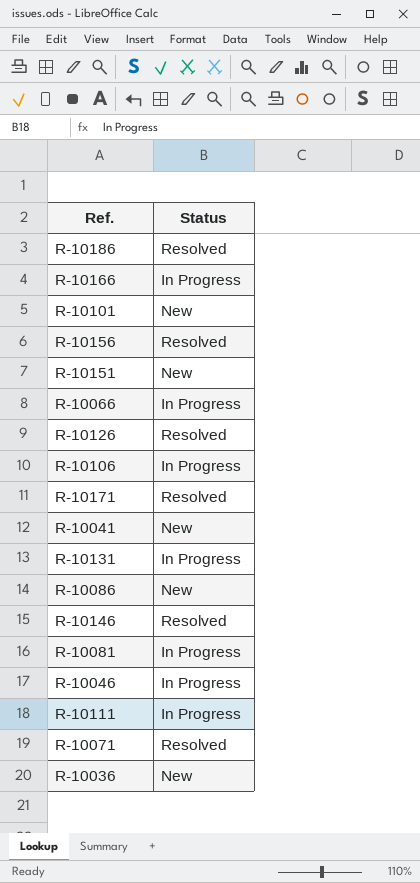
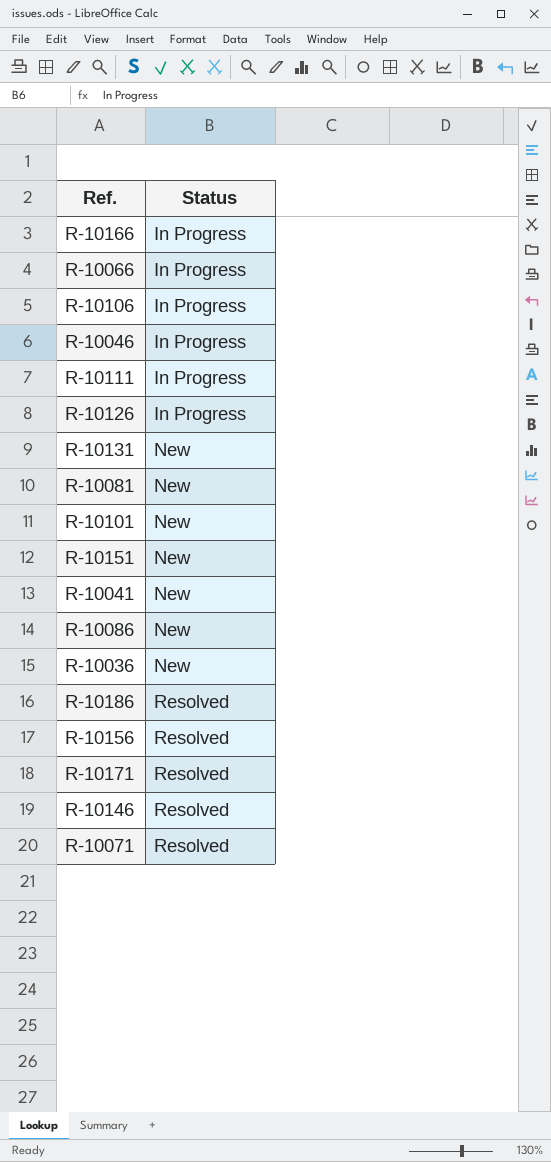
row order: none -> Status ascending
R-10126 | Status: Resolved -> In Progress
R-10131 | Status: In Progress -> New
R-10081 | Status: In Progress -> New

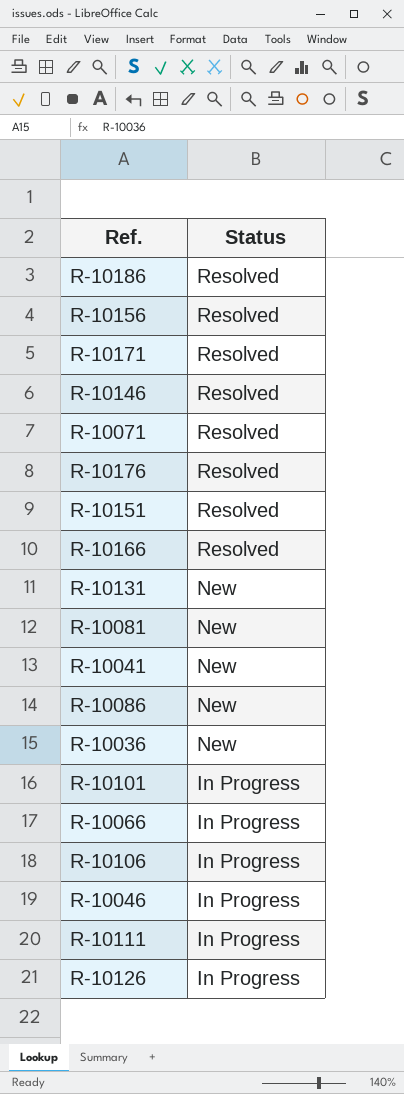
row order: Status ascending -> Status descending
row R-10176: none -> Resolved
R-10151 | Status: New -> Resolved
R-10166 | Status: In Progress -> Resolved
R-10101 | Status: New -> In Progress

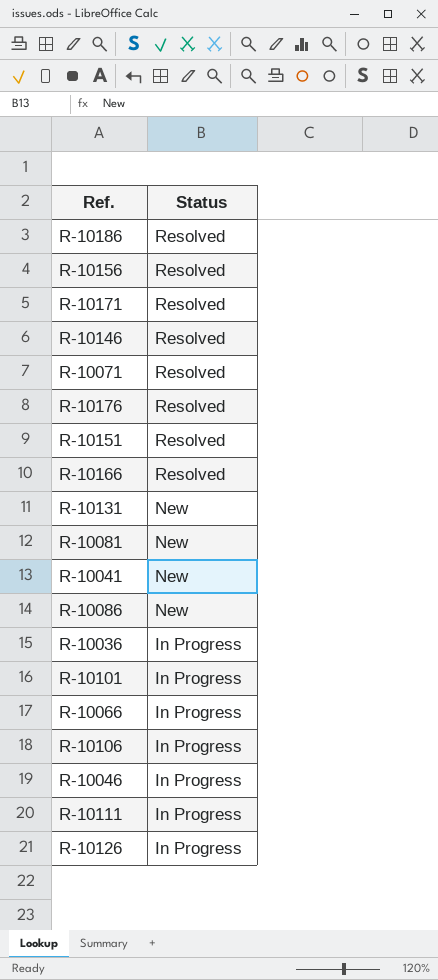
R-10036 | Status: New -> In Progress

